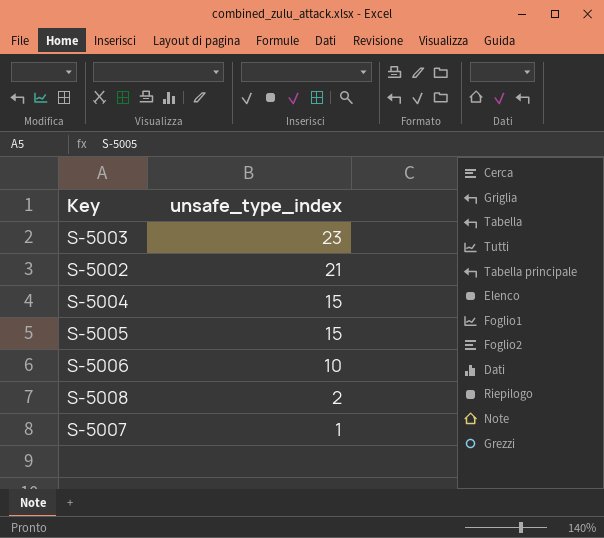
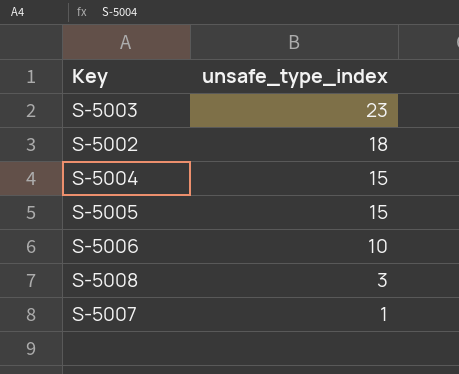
S-5002 | unsafe_type_index: 21 -> 18
S-5008 | unsafe_type_index: 2 -> 3

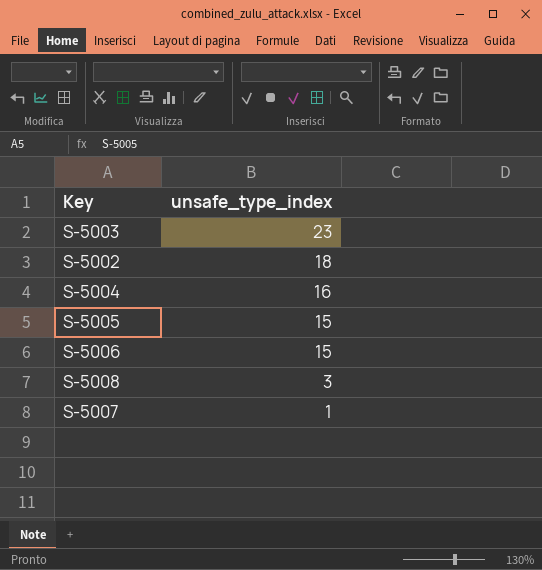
S-5004 | unsafe_type_index: 15 -> 16
S-5006 | unsafe_type_index: 10 -> 15

